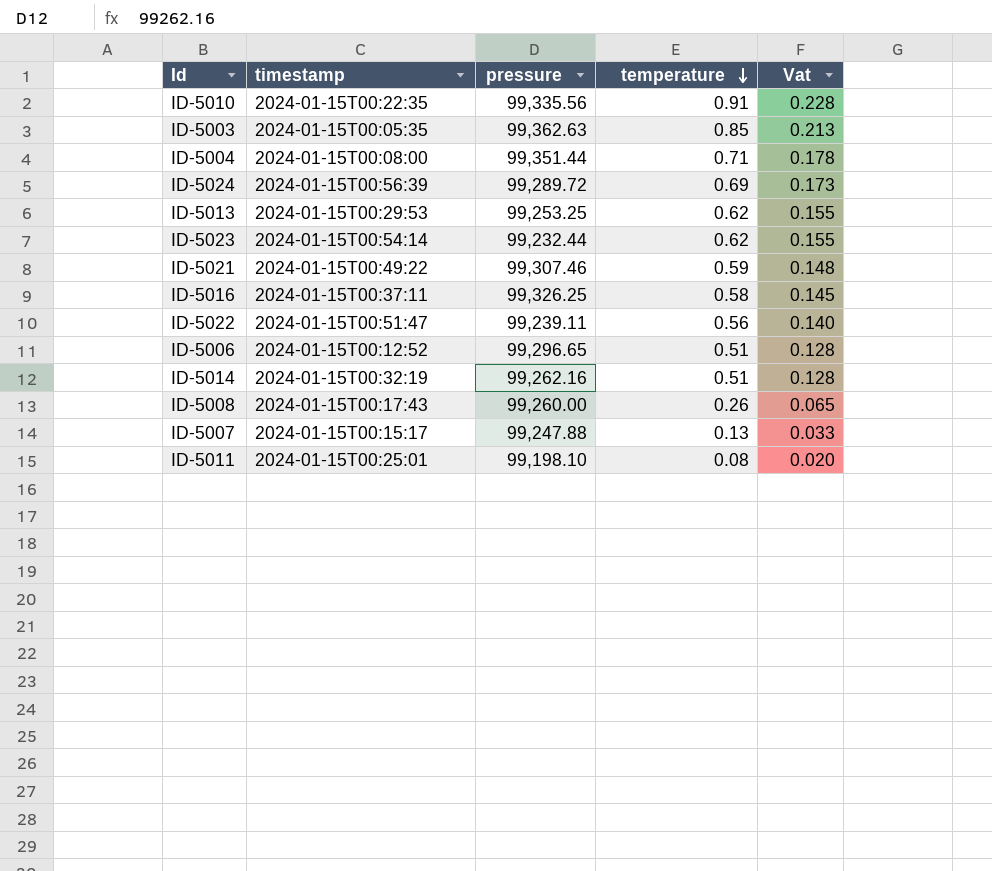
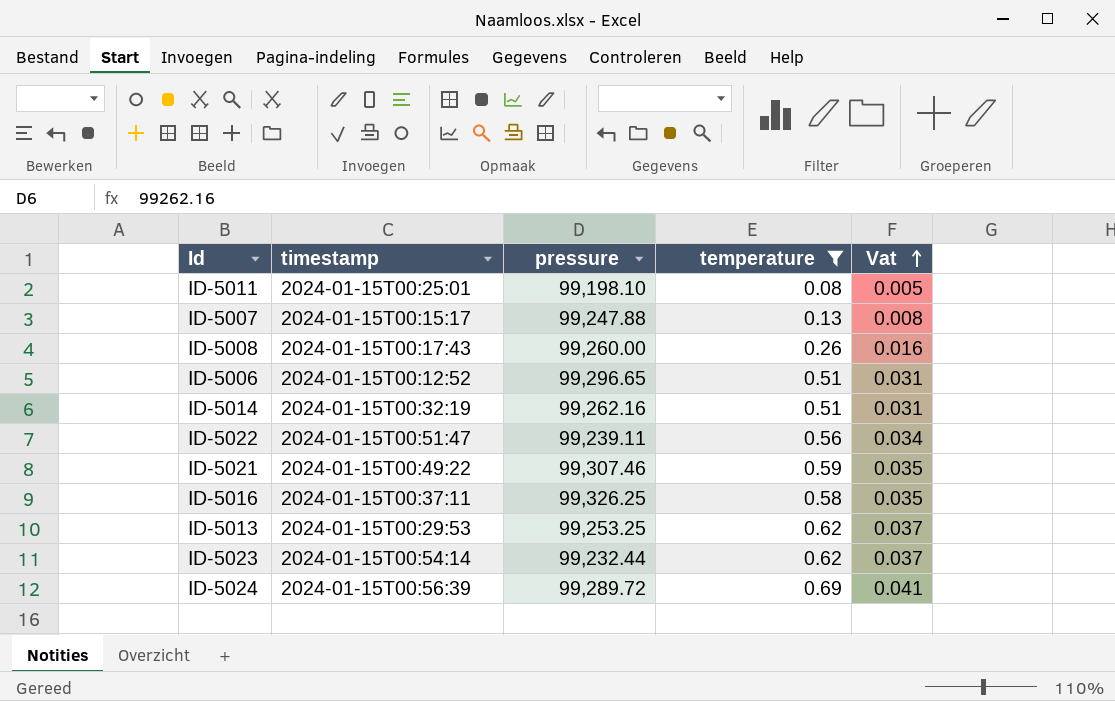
filter: none -> temperature <= 0.69
row order: temperature descending -> Vat ascending
column Vat | formula: [temperature] * 0.25 -> [temperature] * 0.06

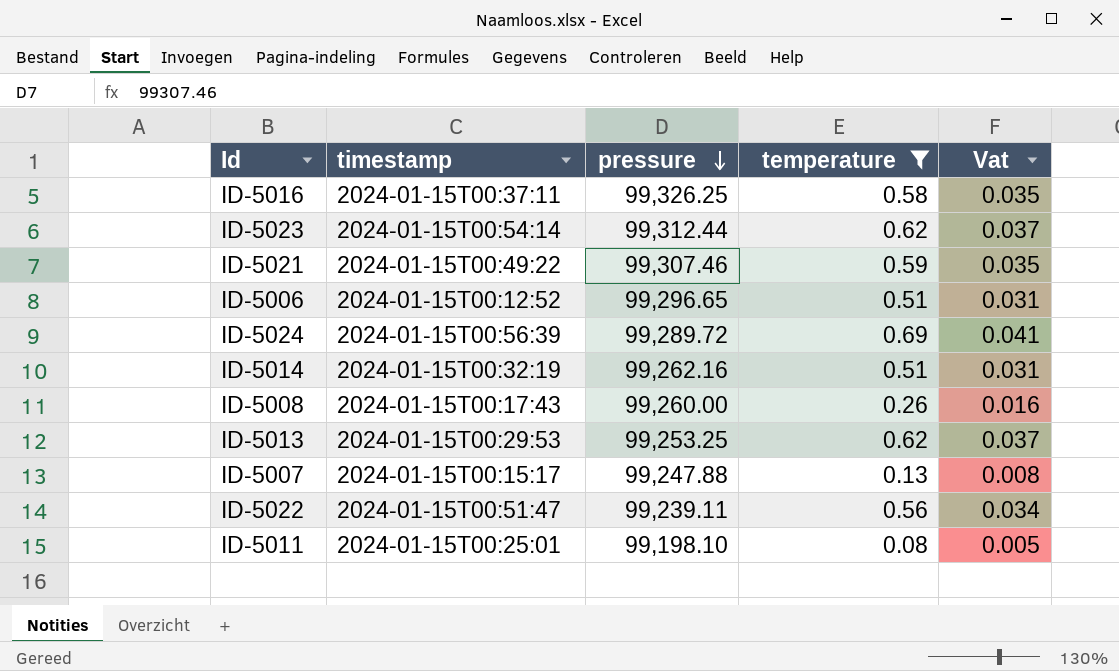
row order: Vat ascending -> pressure descending
ID-5023 | pressure: 99,232.44 -> 99,312.44

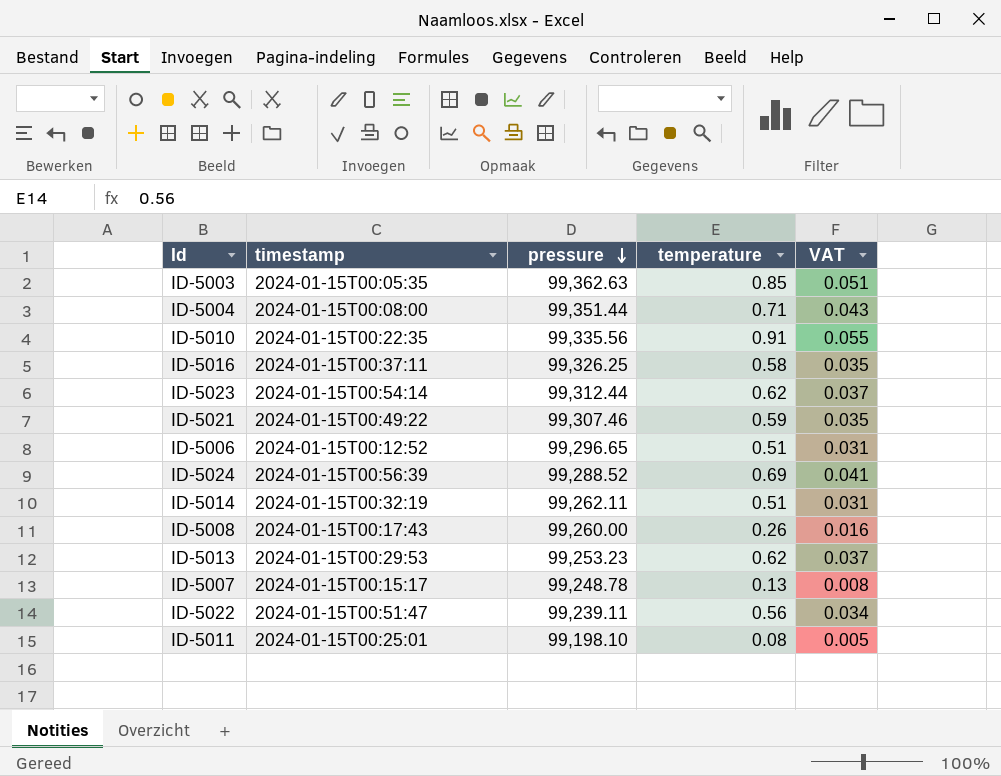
filter: temperature <= 0.69 -> none
column name: Vat -> VAT
ID-5024 | pressure: 99,289.72 -> 99,288.52
ID-5014 | pressure: 99,262.16 -> 99,262.11
ID-5013 | pressure: 99,253.25 -> 99,253.23
ID-5007 | pressure: 99,247.88 -> 99,248.78

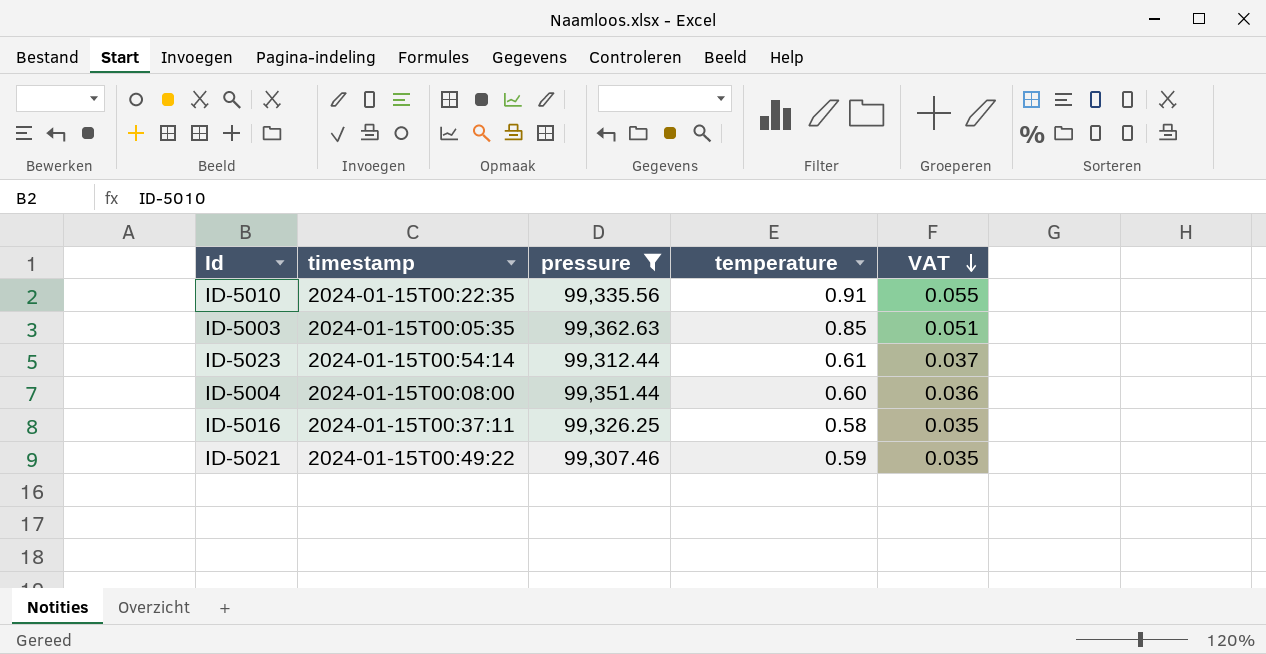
filter: none -> pressure >= 99,307.46
row order: pressure descending -> VAT descending
ID-5023 | temperature: 0.62 -> 0.61
ID-5004 | temperature: 0.71 -> 0.60
ID-5004 | VAT: 0.043 -> 0.036

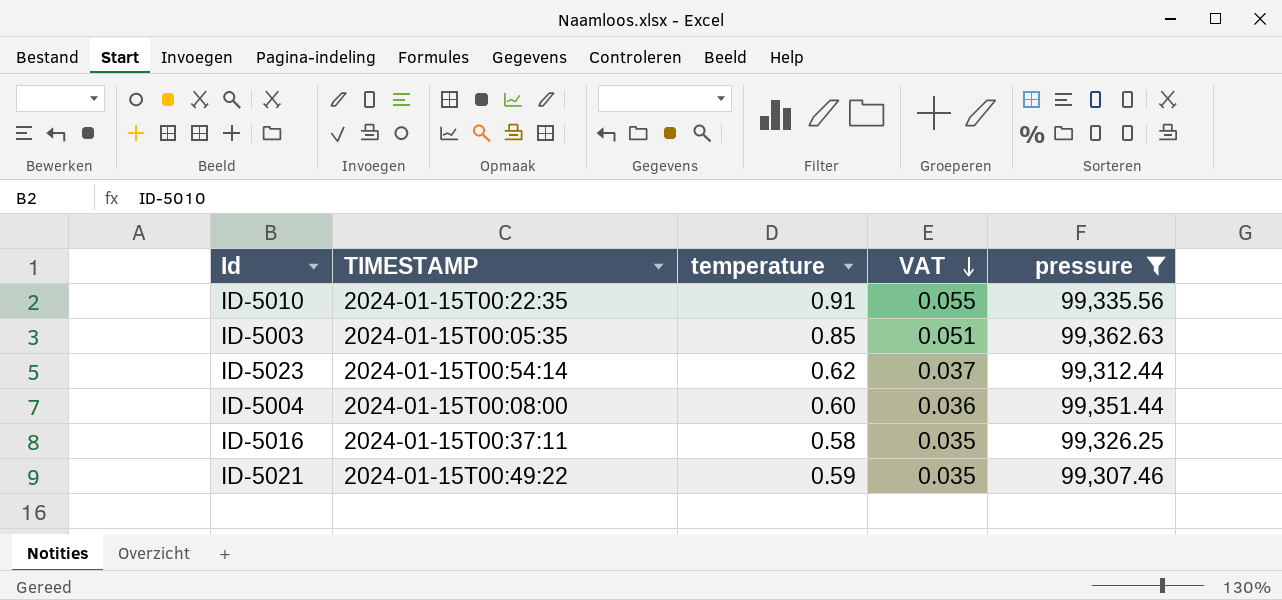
column name: timestamp -> TIMESTAMP
column pressure | position: 3 -> 5
ID-5023 | temperature: 0.61 -> 0.62

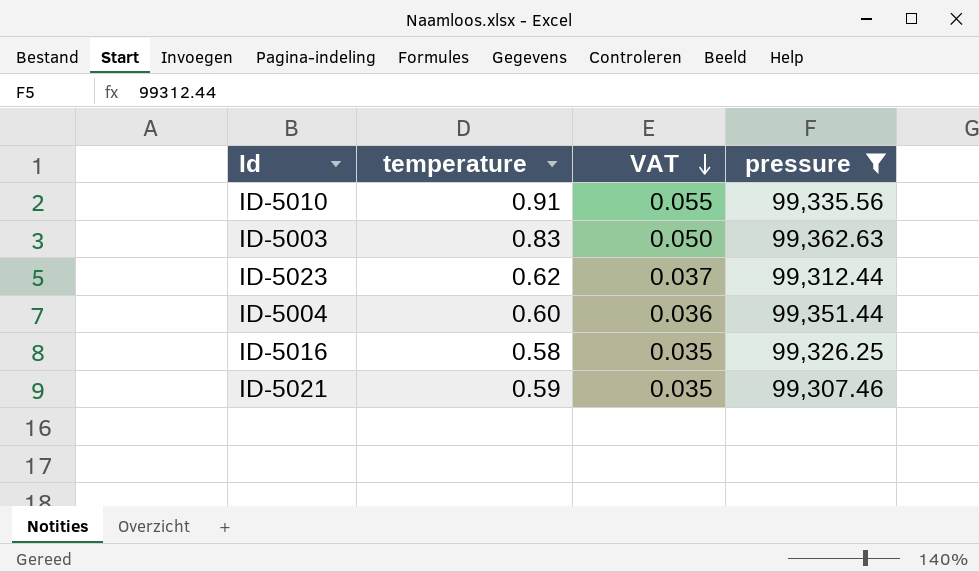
column TIMESTAMP | position: 2 -> none
ID-5003 | temperature: 0.85 -> 0.83
ID-5003 | VAT: 0.051 -> 0.050

